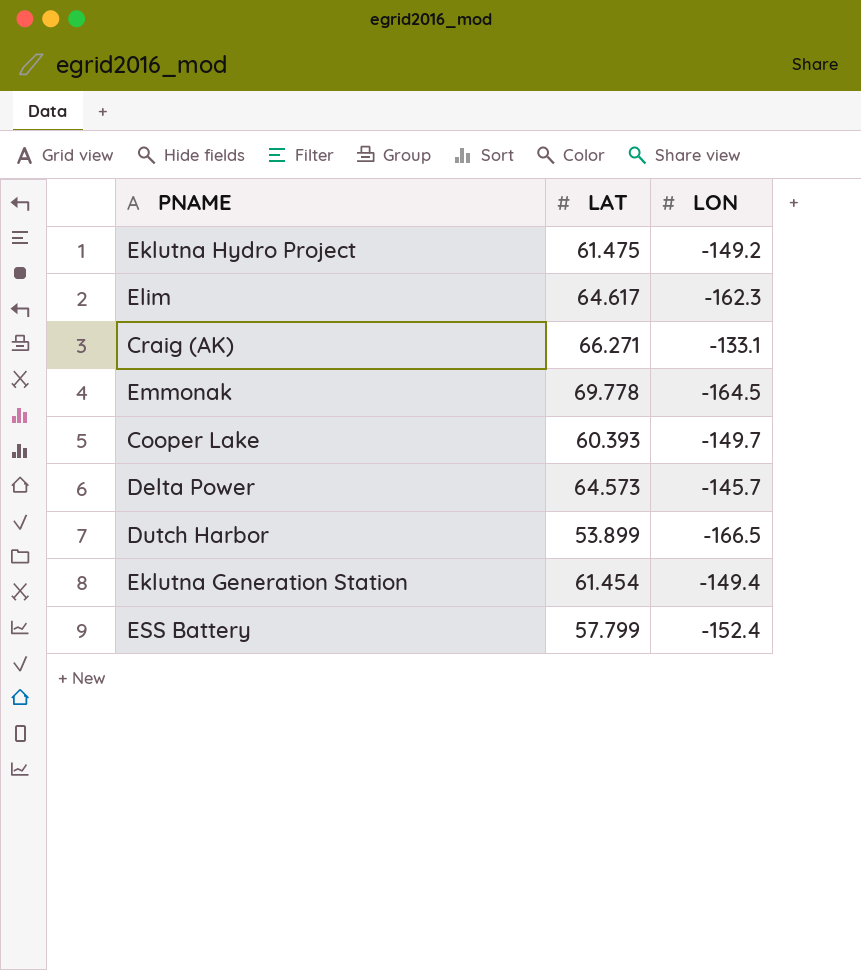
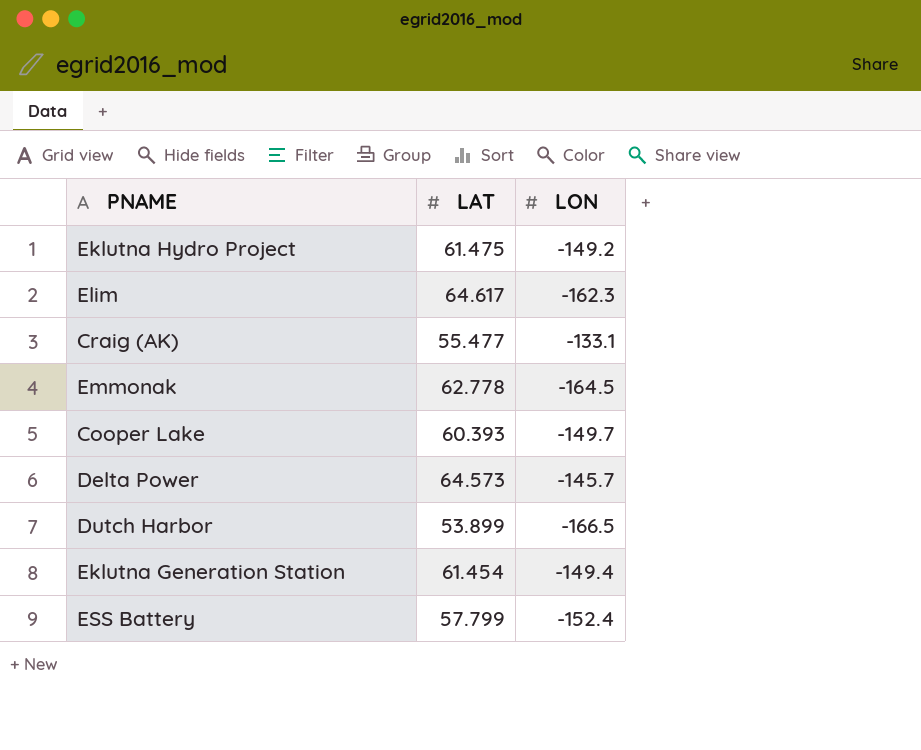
Craig (AK) | LAT: 66.271 -> 55.477
Emmonak | LAT: 69.778 -> 62.778

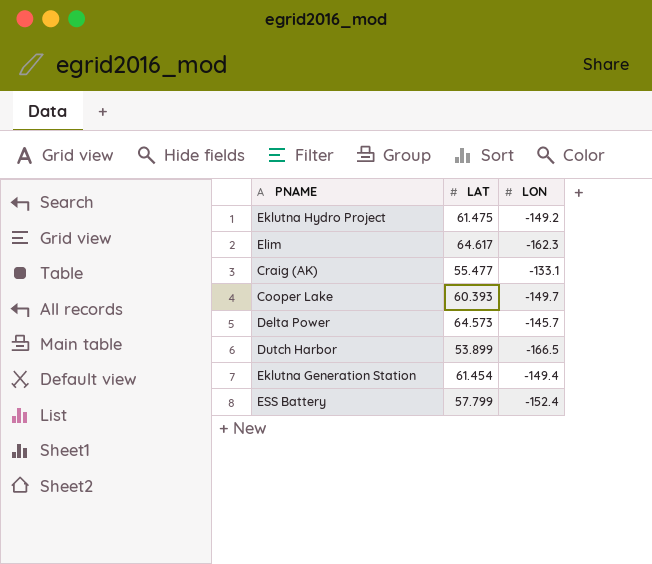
row Emmonak: 62.778 | -164.5 -> none

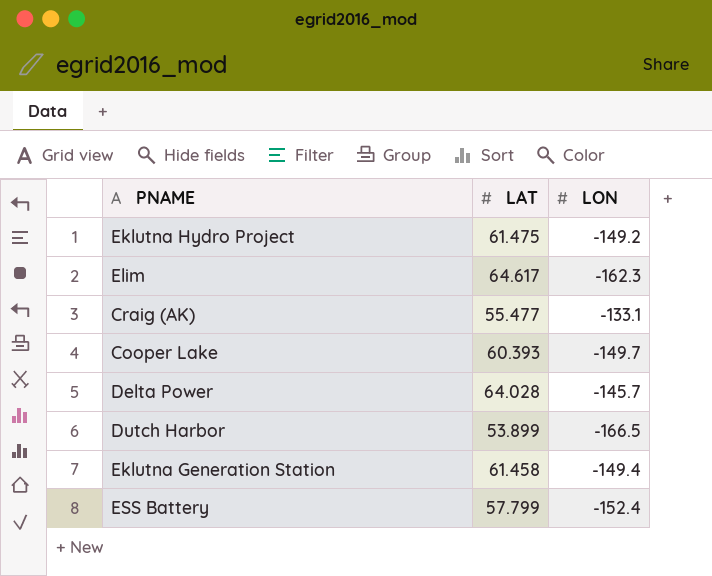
Delta Power | LAT: 64.573 -> 64.028
Eklutna Generation Station | LAT: 61.454 -> 61.458

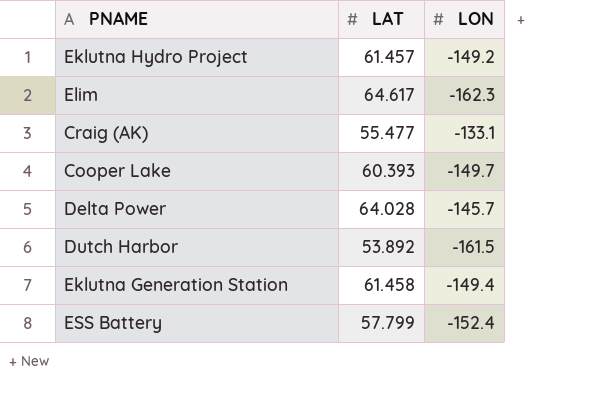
Eklutna Hydro Project | LAT: 61.475 -> 61.457
Dutch Harbor | LAT: 53.899 -> 53.892
Dutch Harbor | LON: -166.5 -> -161.5

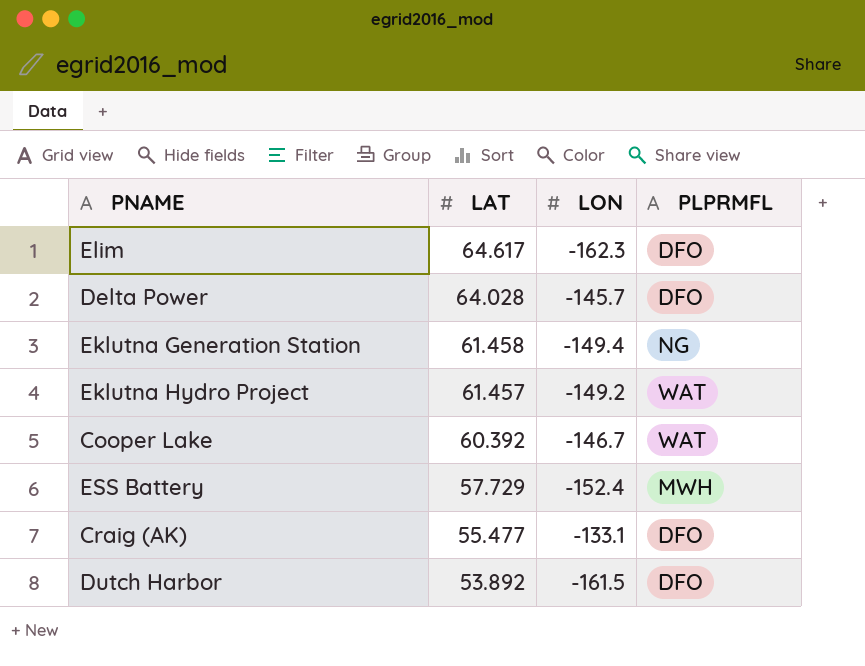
row order: none -> LAT descending
column PLPRMFL | position: none -> 4
Cooper Lake | LAT: 60.393 -> 60.392
Cooper Lake | LON: -149.7 -> -146.7
ESS Battery | LAT: 57.799 -> 57.729

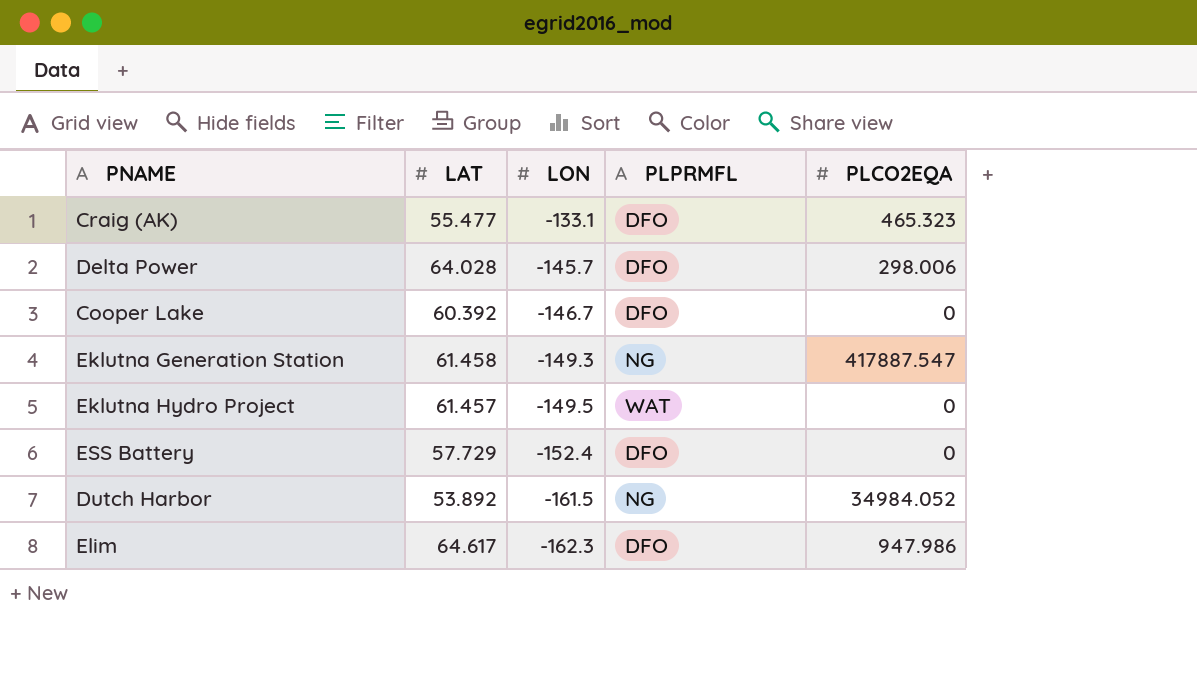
row order: LAT descending -> LON descending
column PLCO2EQA | position: none -> 5
Cooper Lake | PLPRMFL: WAT -> DFO
Eklutna Generation Station | LON: -149.4 -> -149.3
Eklutna Hydro Project | LON: -149.2 -> -149.5
ESS Battery | PLPRMFL: MWH -> DFO
Dutch Harbor | PLPRMFL: DFO -> NG

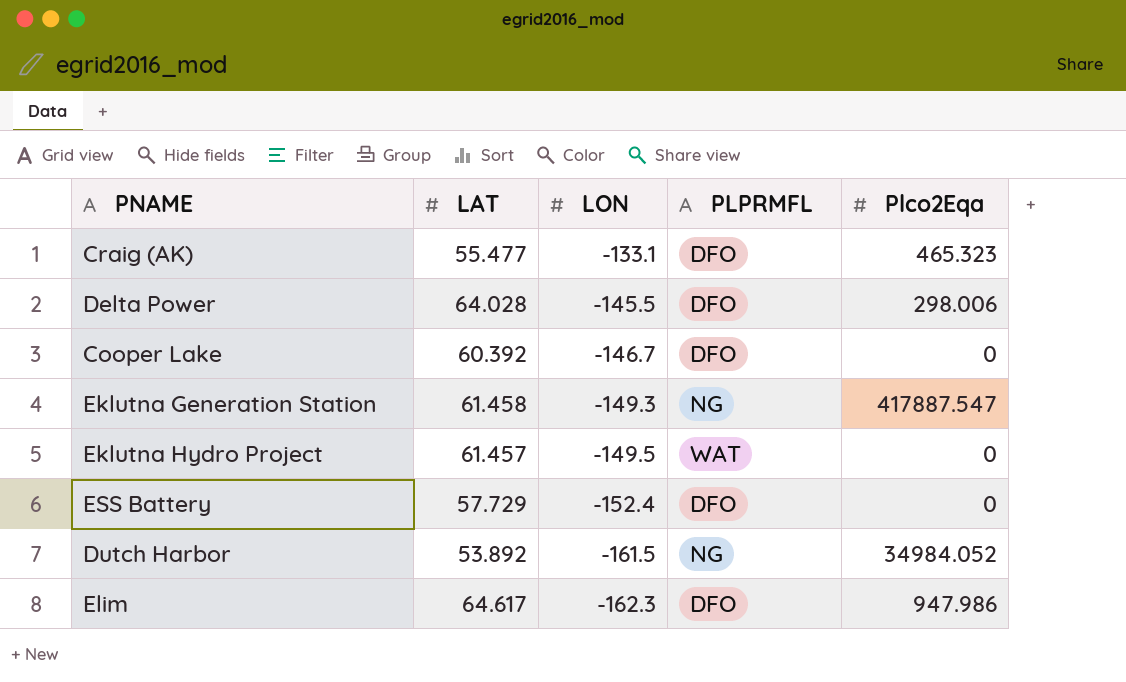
column name: PLCO2EQA -> Plco2Eqa
Delta Power | LON: -145.7 -> -145.5

